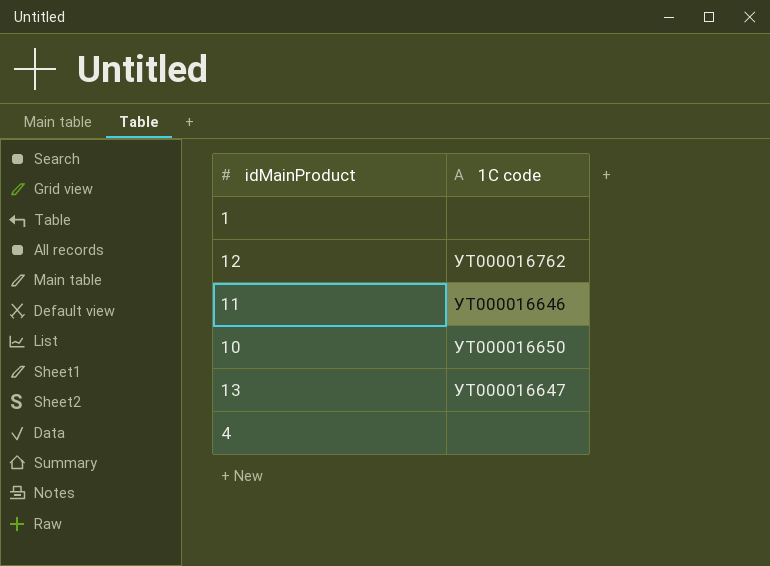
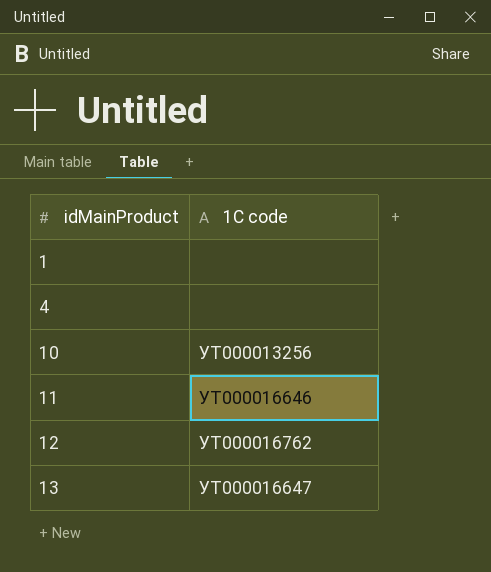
row order: none -> idMainProduct ascending
10 | 1C code: УТ000016650 -> УТ000013256

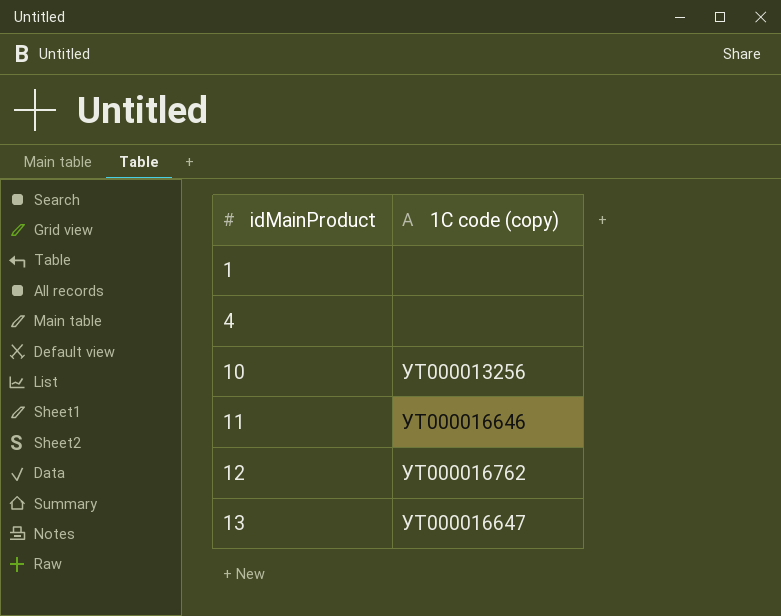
column name: 1C code -> 1C code (copy)

